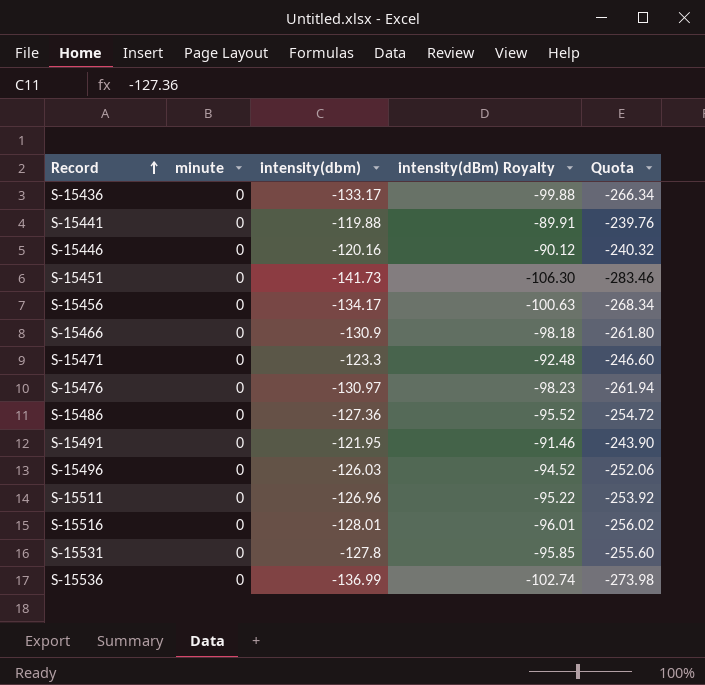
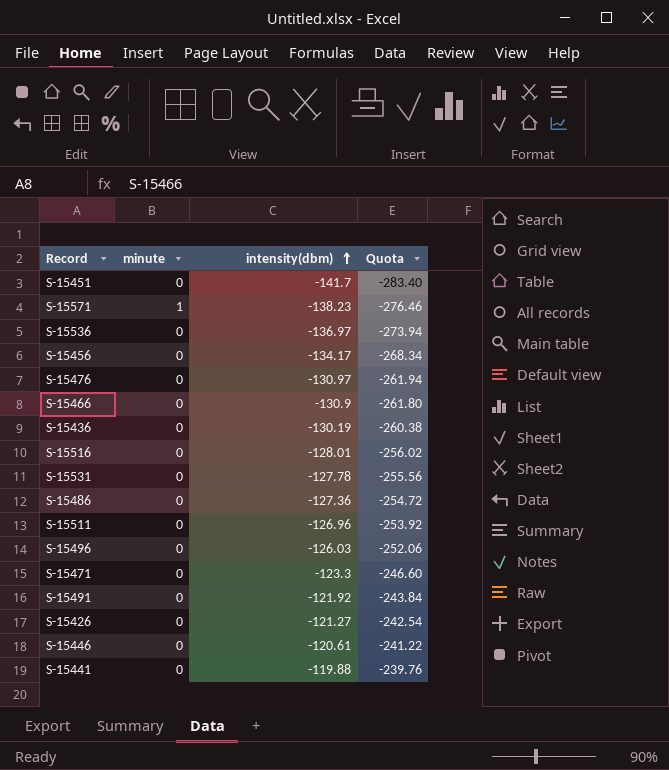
row order: Record ascending -> intensity(dbm) ascending
column intensity(dBm) Royalty | formula: [intensity(dbm)] * 0.75 -> none
S-15451 | intensity(dbm): -141.73 -> -141.7
S-15451 | Quota: -283.46 -> -283.40
row S-15571: none -> 1 | -138.23 | -276.46
S-15536 | intensity(dbm): -136.99 -> -136.97
S-15536 | Quota: -273.98 -> -273.94
S-15436 | intensity(dbm): -133.17 -> -130.19
S-15436 | Quota: -266.34 -> -260.38
S-15531 | intensity(dbm): -127.8 -> -127.78
S-15531 | Quota: -255.60 -> -255.56
S-15491 | intensity(dbm): -121.95 -> -121.92
S-15491 | Quota: -243.90 -> -243.84
row S-15426: none -> 0 | -121.27 | -242.54
S-15446 | intensity(dbm): -120.16 -> -120.61
S-15446 | Quota: -240.32 -> -241.22

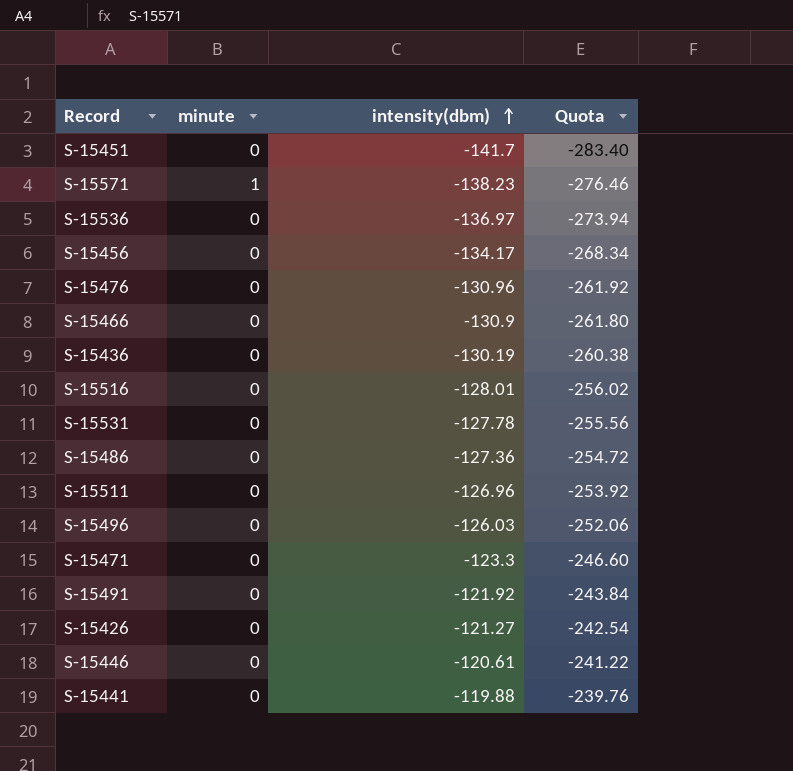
S-15476 | intensity(dbm): -130.97 -> -130.96
S-15476 | Quota: -261.94 -> -261.92

